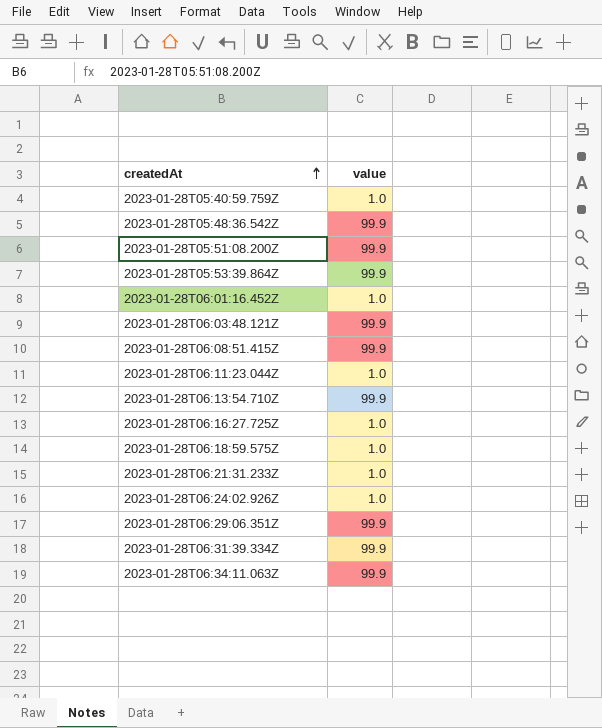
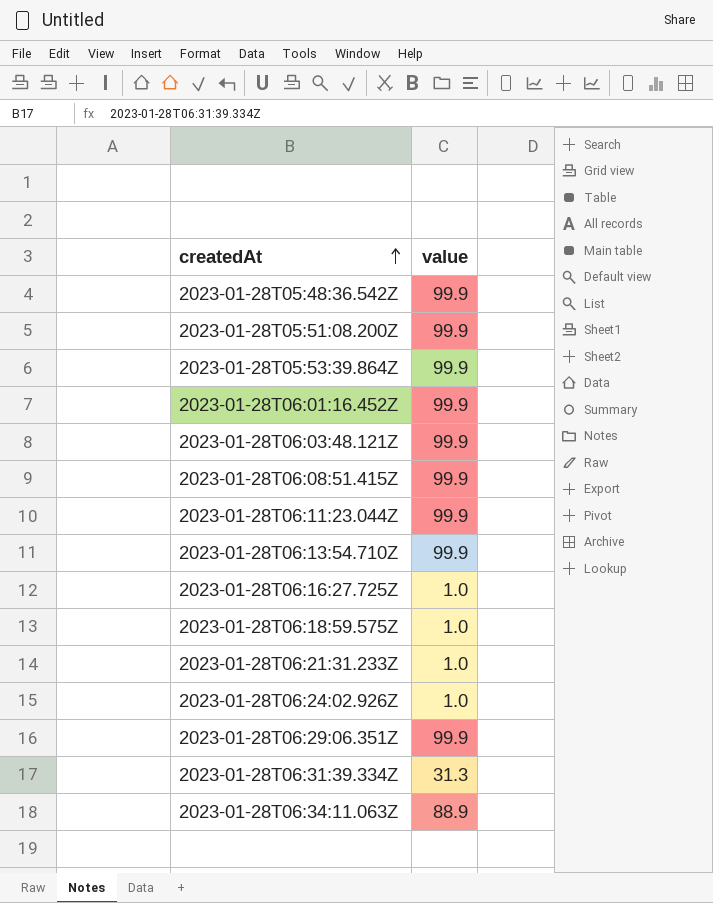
row 2023-01-28T05:40:59.759Z: 1.0 -> none
2023-01-28T06:01:16.452Z | value: 1.0 -> 99.9
2023-01-28T06:11:23.044Z | value: 1.0 -> 99.9
2023-01-28T06:31:39.334Z | value: 99.9 -> 31.3
2023-01-28T06:34:11.063Z | value: 99.9 -> 88.9

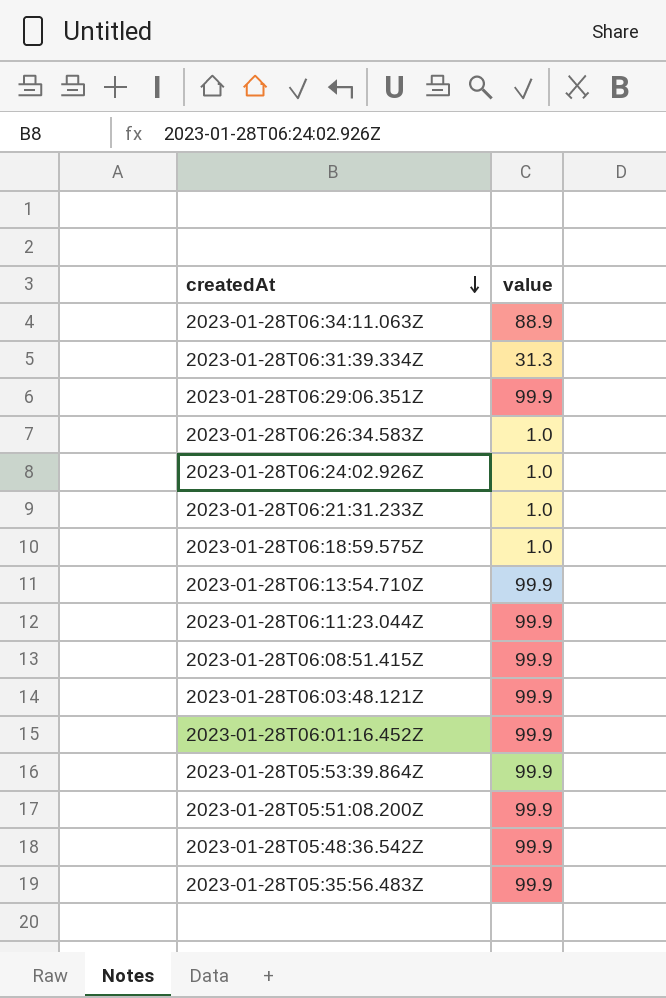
row order: createdAt ascending -> createdAt descending
row 2023-01-28T06:16:27.725Z: 1.0 -> none
row 2023-01-28T06:26:34.583Z: none -> 1.0
row 2023-01-28T05:35:56.483Z: none -> 99.9

